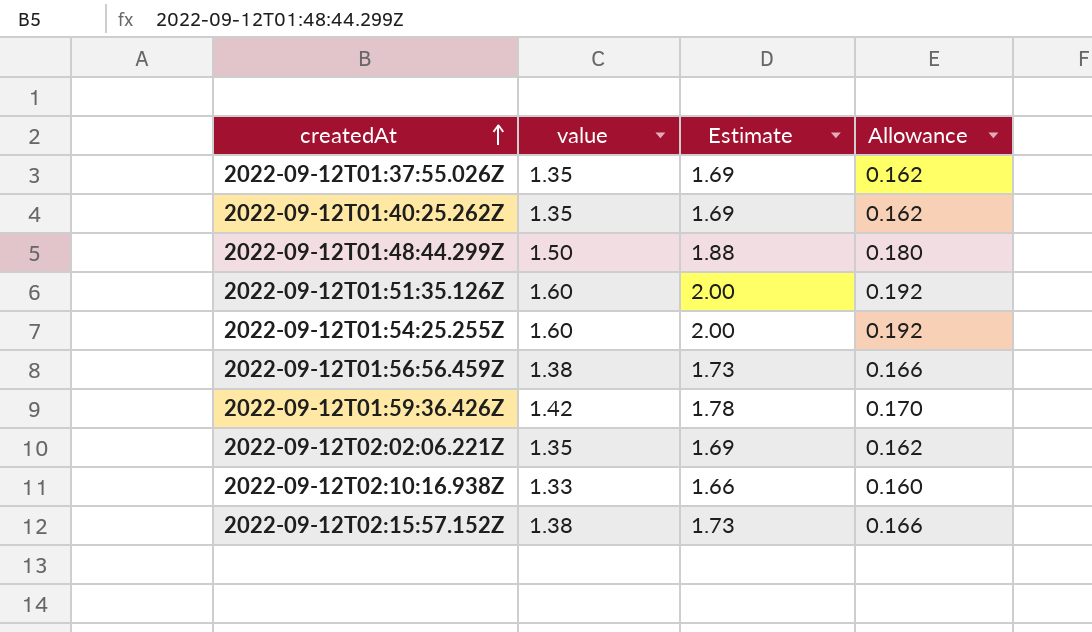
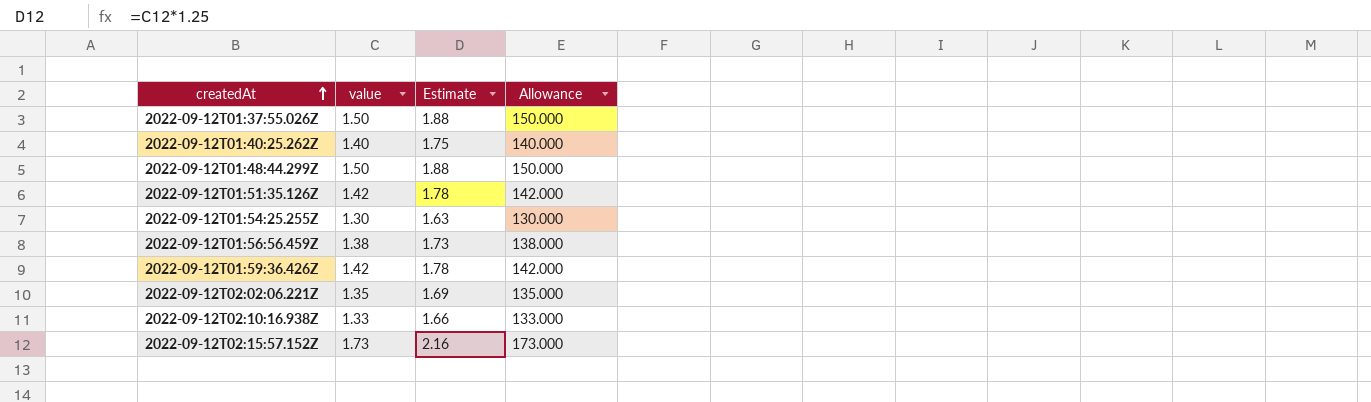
column Allowance | formula: [value] * 0.12 -> [value] * 100
2022-09-12T01:37:55.026Z | value: 1.35 -> 1.50
2022-09-12T01:37:55.026Z | Estimate: 1.69 -> 1.88
2022-09-12T01:40:25.262Z | value: 1.35 -> 1.40
2022-09-12T01:40:25.262Z | Estimate: 1.69 -> 1.75
2022-09-12T01:51:35.126Z | value: 1.60 -> 1.42
2022-09-12T01:51:35.126Z | Estimate: 2.00 -> 1.78
2022-09-12T01:54:25.255Z | value: 1.60 -> 1.30
2022-09-12T01:54:25.255Z | Estimate: 2.00 -> 1.63
2022-09-12T02:15:57.152Z | value: 1.38 -> 1.73
2022-09-12T02:15:57.152Z | Estimate: 1.73 -> 2.16

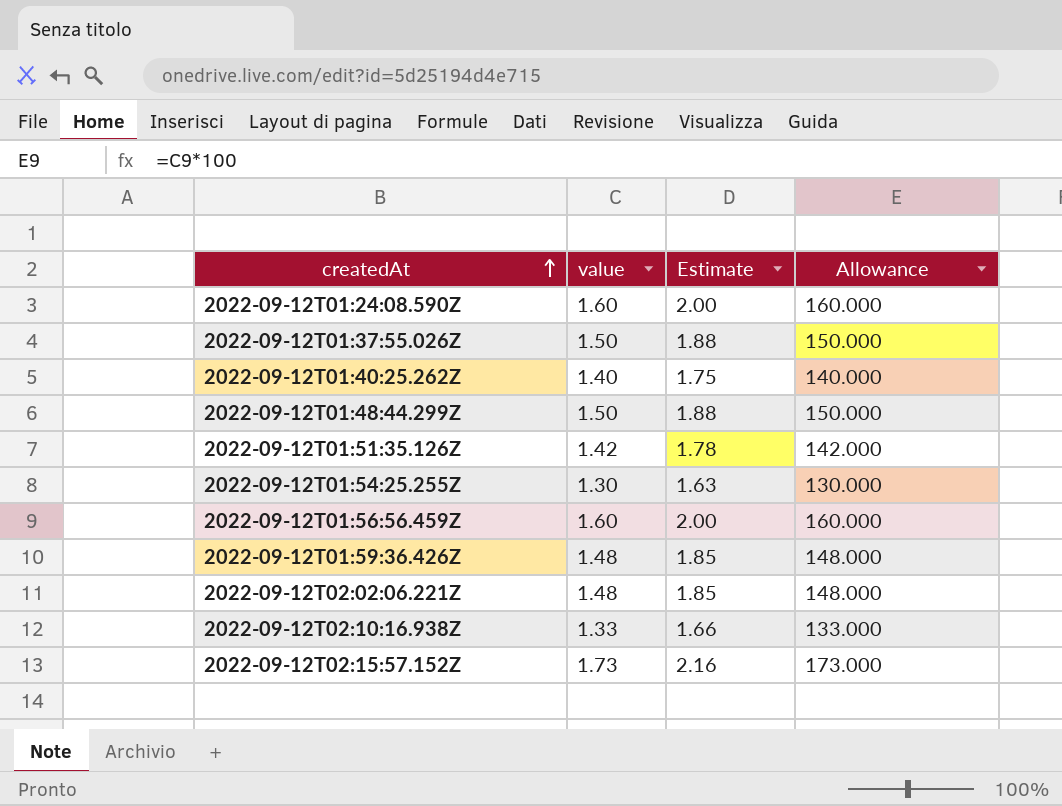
row 2022-09-12T01:24:08.590Z: none -> 1.60 | 2.00 | 160.000
2022-09-12T01:56:56.459Z | value: 1.38 -> 1.60
2022-09-12T01:56:56.459Z | Estimate: 1.73 -> 2.00
2022-09-12T01:56:56.459Z | Allowance: 138.000 -> 160.000
2022-09-12T01:59:36.426Z | value: 1.42 -> 1.48
2022-09-12T01:59:36.426Z | Estimate: 1.78 -> 1.85
2022-09-12T01:59:36.426Z | Allowance: 142.000 -> 148.000
2022-09-12T02:02:06.221Z | value: 1.35 -> 1.48
2022-09-12T02:02:06.221Z | Estimate: 1.69 -> 1.85
2022-09-12T02:02:06.221Z | Allowance: 135.000 -> 148.000

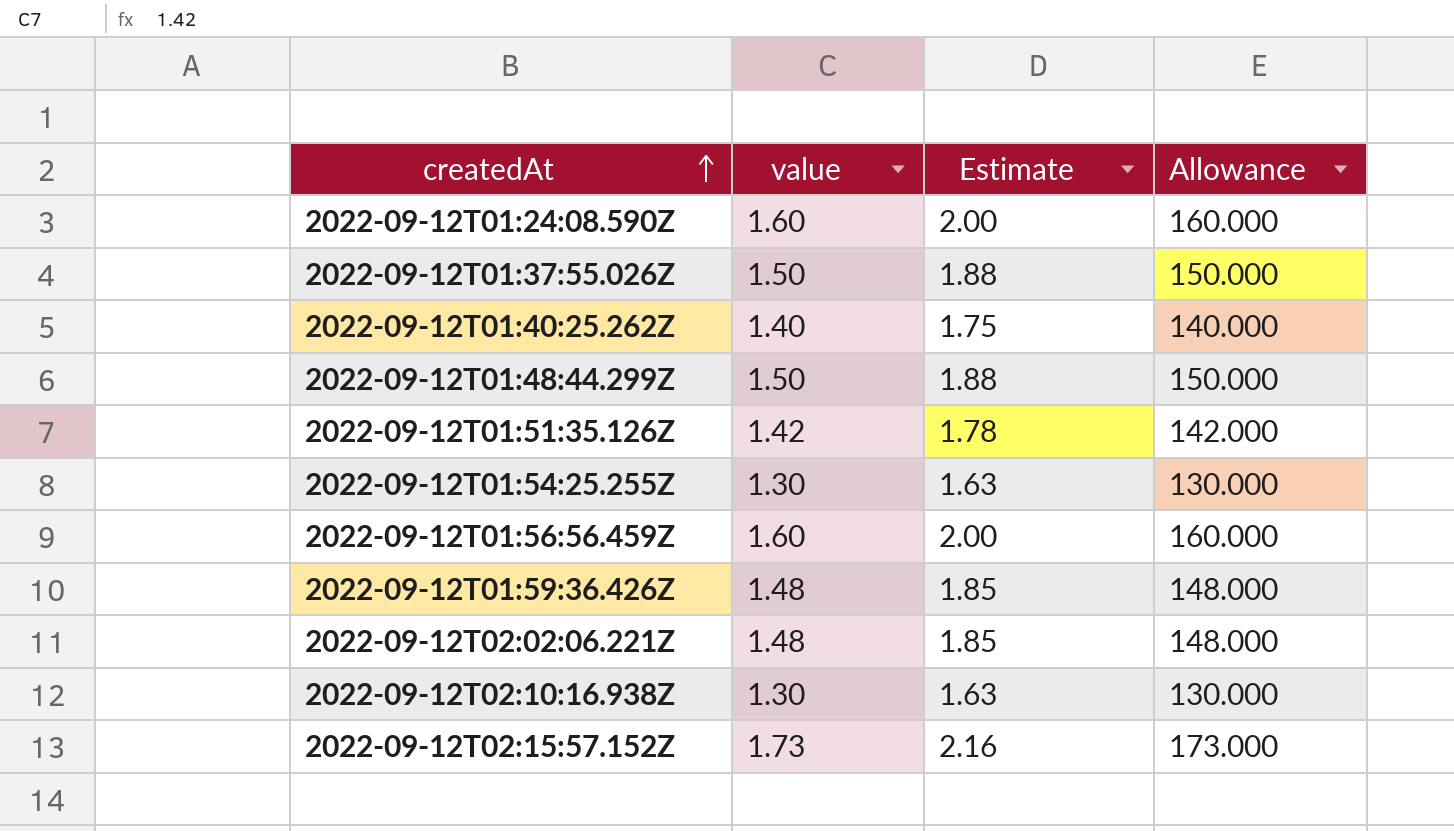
2022-09-12T02:10:16.938Z | value: 1.33 -> 1.30
2022-09-12T02:10:16.938Z | Estimate: 1.66 -> 1.63
2022-09-12T02:10:16.938Z | Allowance: 133.000 -> 130.000

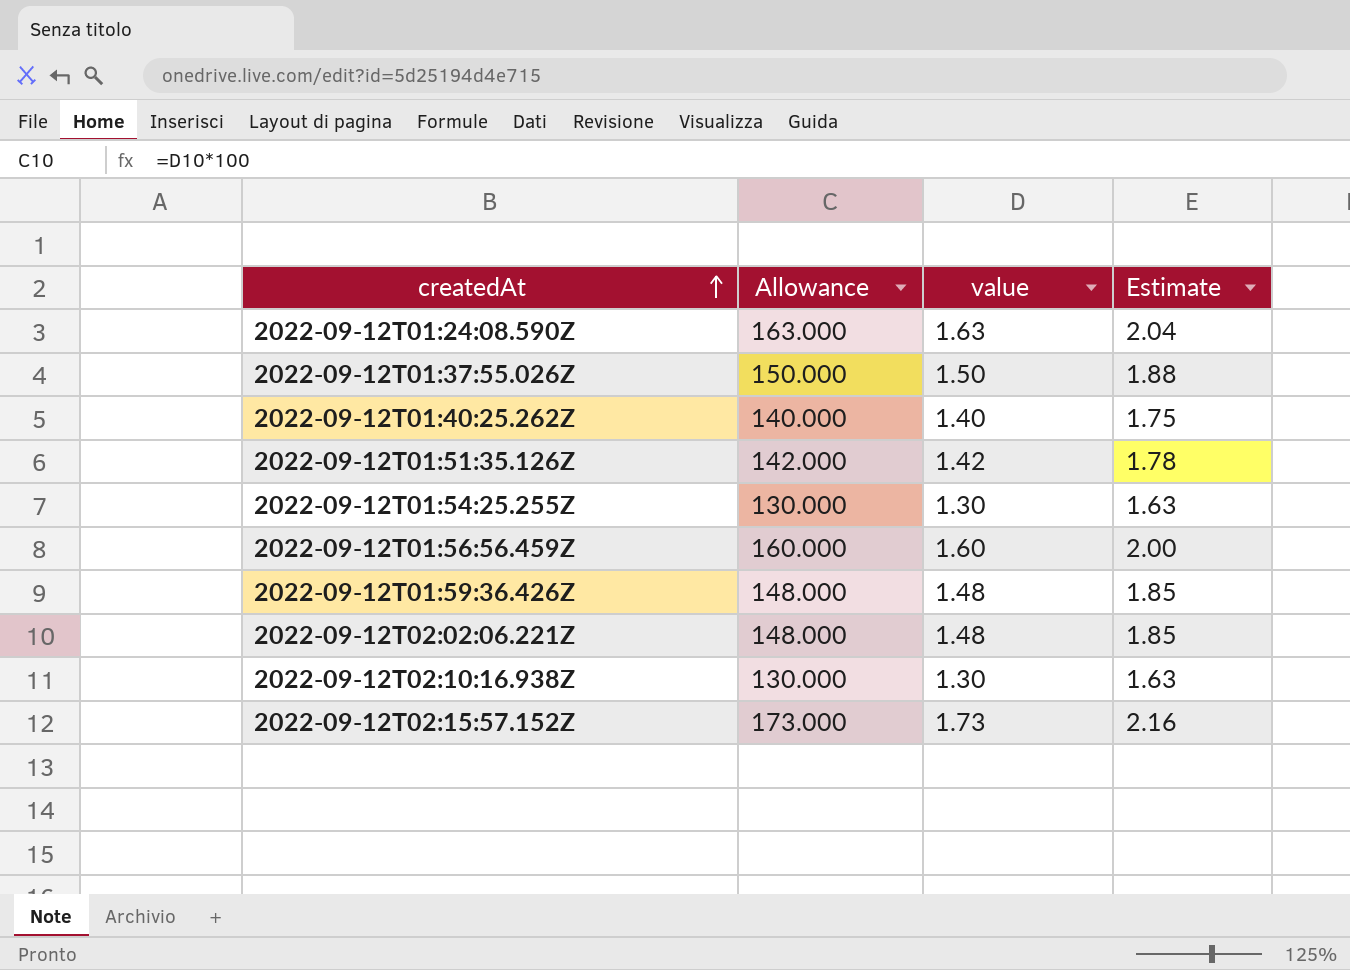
column Allowance | position: 4 -> 2
row 2022-09-12T01:48:44.299Z: 1.50 | 1.88 | 150.000 -> none
2022-09-12T01:24:08.590Z | Allowance: 160.000 -> 163.000
2022-09-12T01:24:08.590Z | value: 1.60 -> 1.63
2022-09-12T01:24:08.590Z | Estimate: 2.00 -> 2.04

